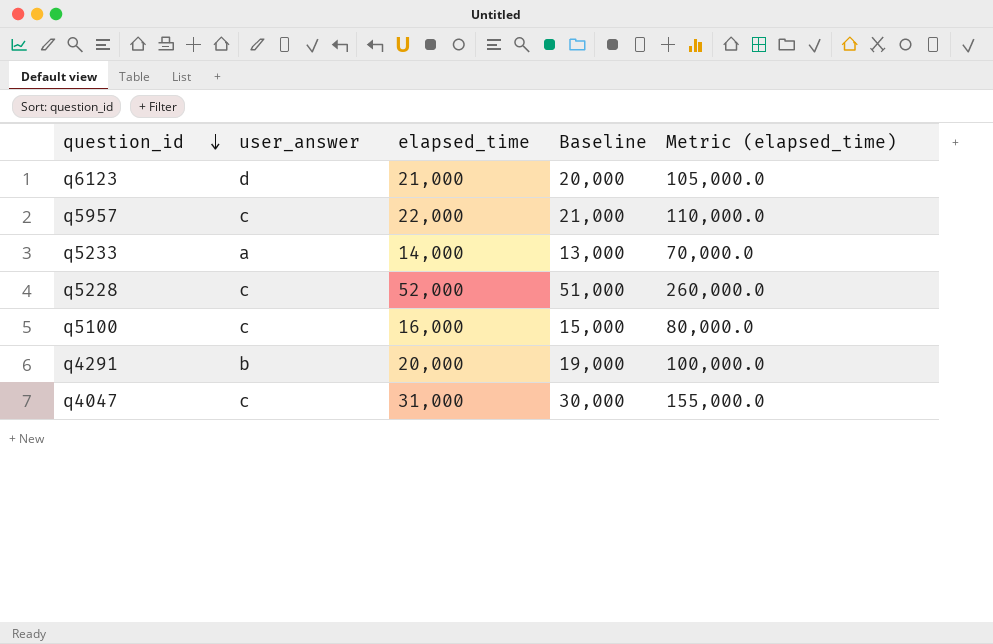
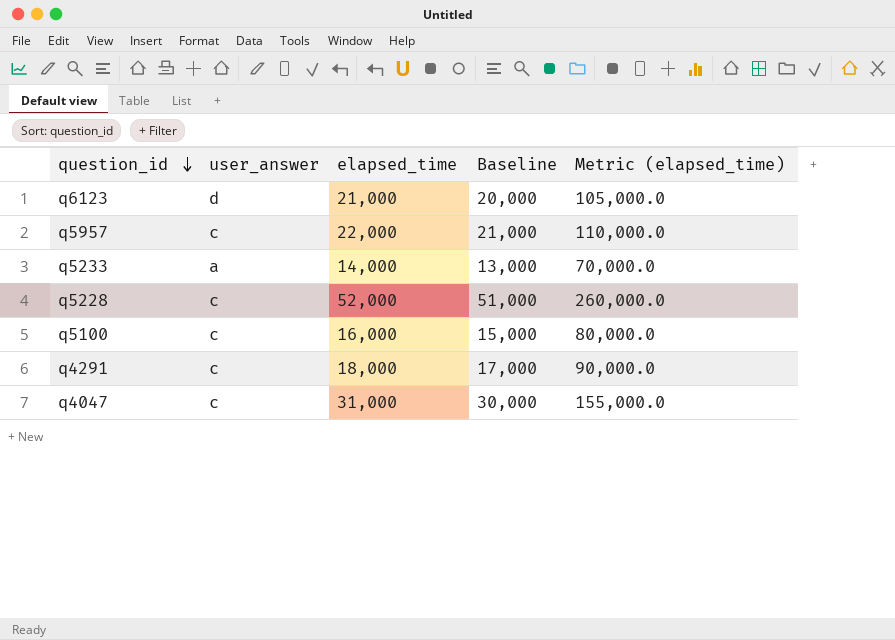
q4291 | user_answer: b -> c
q4291 | elapsed_time: 20,000 -> 18,000
q4291 | Baseline: 19,000 -> 17,000
q4291 | Metric (elapsed_time): 100,000.0 -> 90,000.0

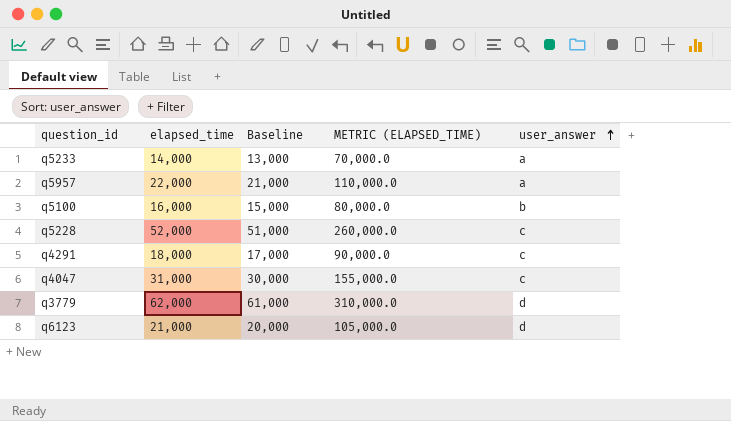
row order: question_id descending -> user_answer ascending
column name: Metric (elapsed_time) -> METRIC (ELAPSED_TIME)
column user_answer | position: 2 -> 5
q5957 | user_answer: c -> a
q5100 | user_answer: c -> b
row q3779: none -> 62,000 | 61,000 | 310,000.0 | d

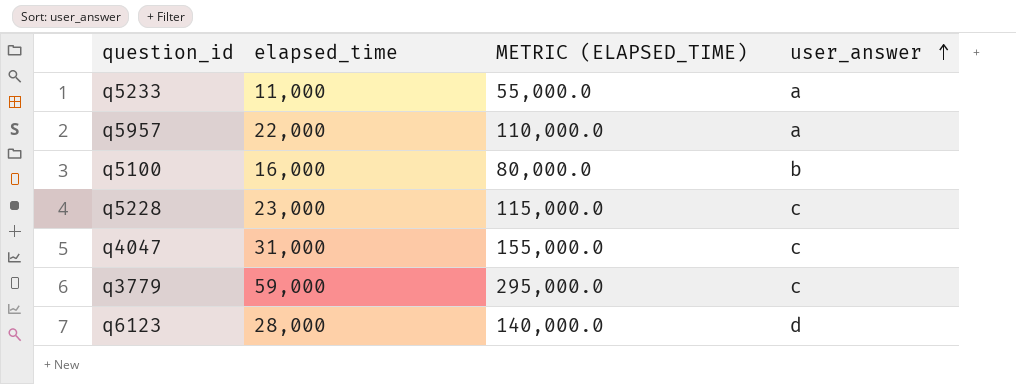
column Baseline | formula: [elapsed_time] - 1000 -> none
row q4291: 18,000 | 17,000 | 90,000.0 | c -> none
q5233 | elapsed_time: 14,000 -> 11,000
q5233 | METRIC (ELAPSED_TIME): 70,000.0 -> 55,000.0
q5228 | elapsed_time: 52,000 -> 23,000
q5228 | METRIC (ELAPSED_TIME): 260,000.0 -> 115,000.0
q3779 | elapsed_time: 62,000 -> 59,000
q3779 | METRIC (ELAPSED_TIME): 310,000.0 -> 295,000.0
q3779 | user_answer: d -> c
q6123 | elapsed_time: 21,000 -> 28,000
q6123 | METRIC (ELAPSED_TIME): 105,000.0 -> 140,000.0

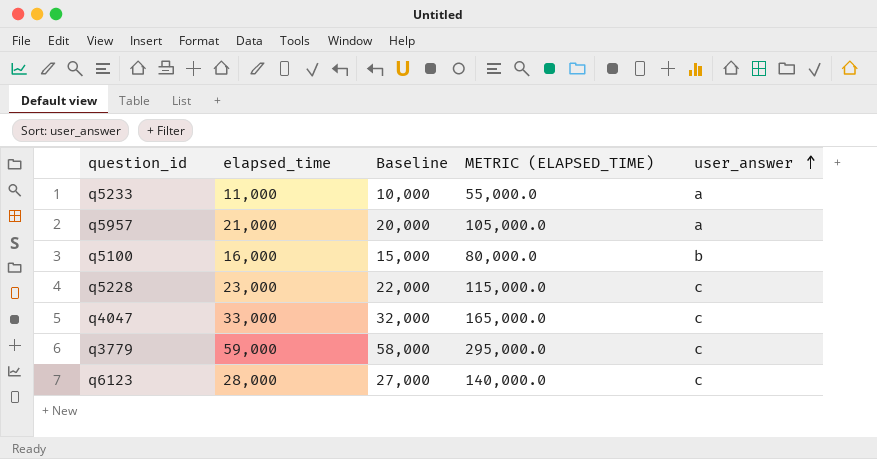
column Baseline | formula: none -> [elapsed_time] - 1000
q5957 | elapsed_time: 22,000 -> 21,000
q5957 | METRIC (ELAPSED_TIME): 110,000.0 -> 105,000.0
q4047 | elapsed_time: 31,000 -> 33,000
q4047 | METRIC (ELAPSED_TIME): 155,000.0 -> 165,000.0
q6123 | user_answer: d -> c

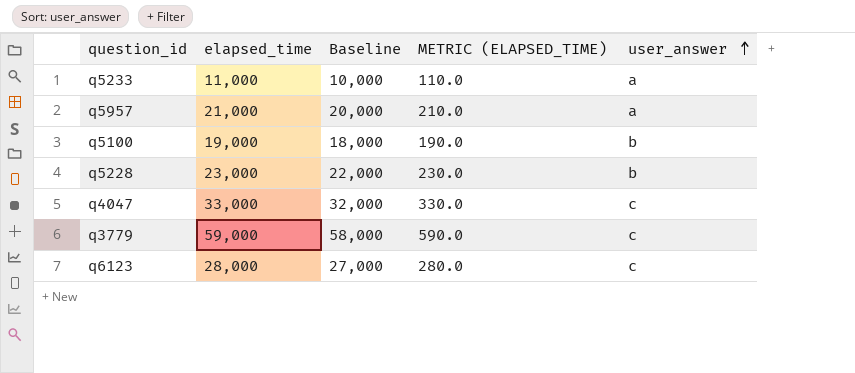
column METRIC (ELAPSED_TIME) | formula: [elapsed_time] * 5 -> [elapsed_time] * 0.01
q5100 | elapsed_time: 16,000 -> 19,000
q5100 | Baseline: 15,000 -> 18,000
q5228 | user_answer: c -> b

